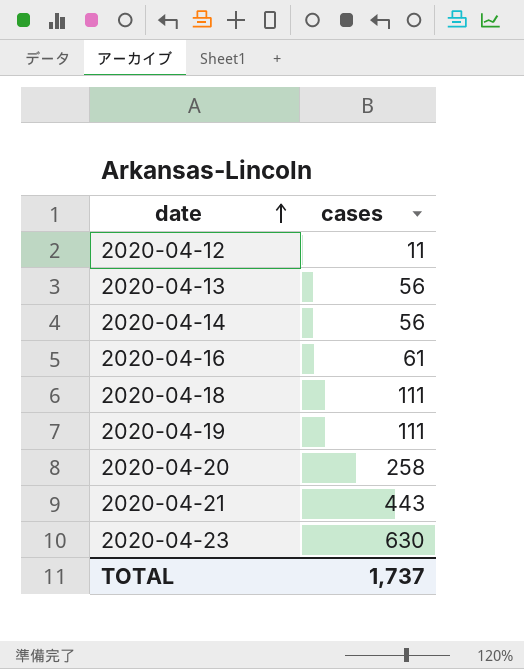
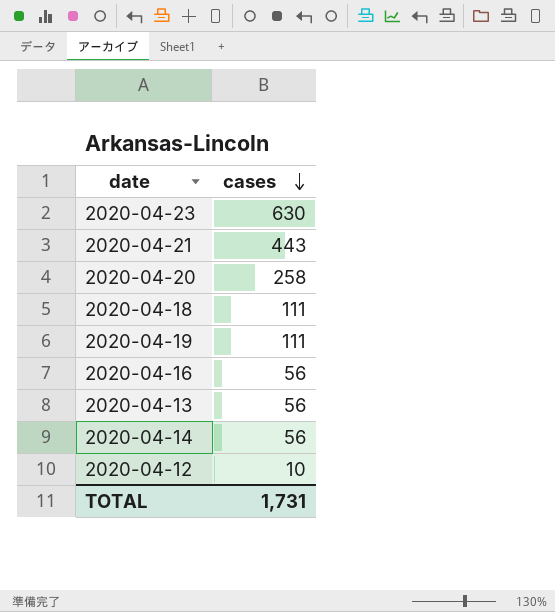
row order: date ascending -> cases descending
2020-04-16 | cases: 61 -> 56
2020-04-12 | cases: 11 -> 10
TOTAL | cases: 1,737 -> 1,731

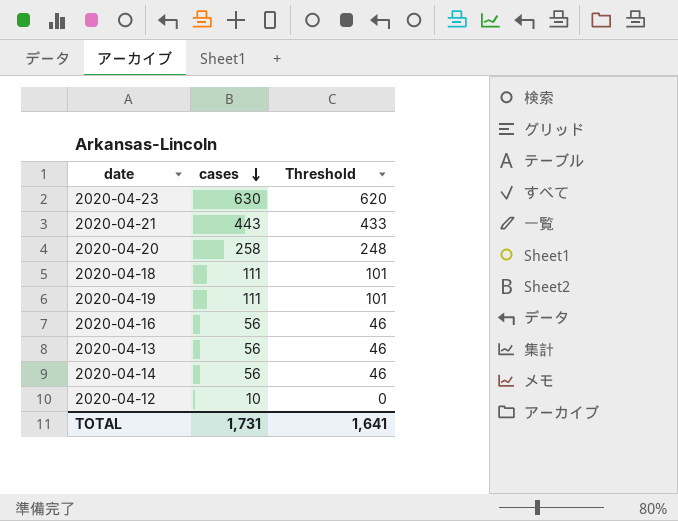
column Threshold | formula: none -> [cases] - 10

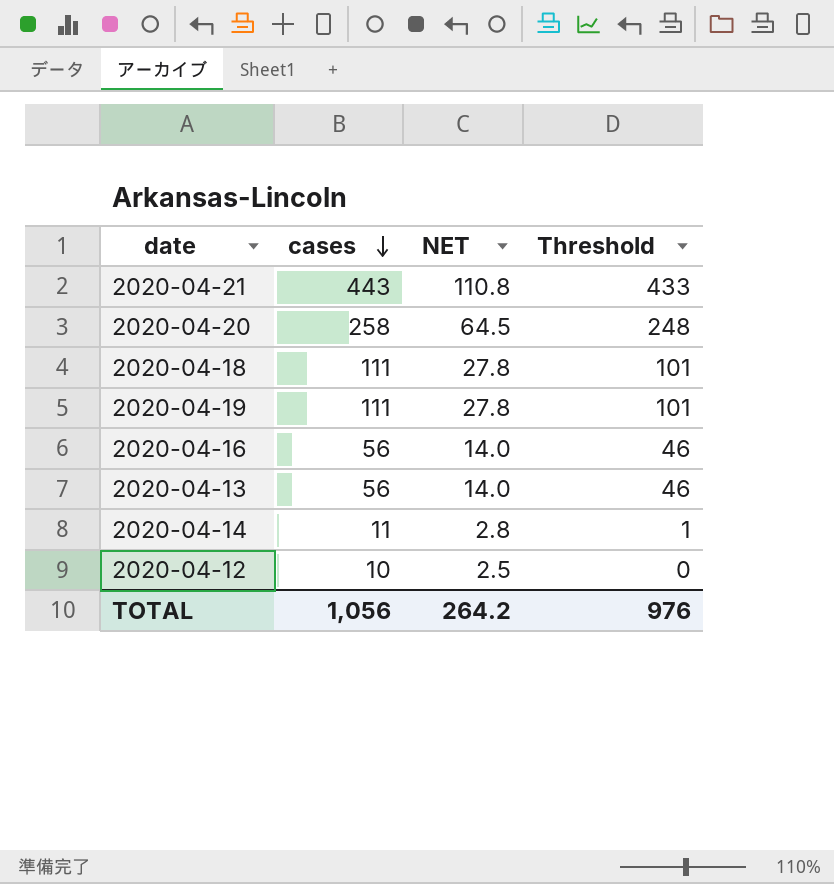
column NET | formula: none -> [cases] * 0.25
row 2020-04-23: 630 | 620 -> none
2020-04-14 | cases: 56 -> 11
2020-04-14 | Threshold: 46 -> 1
TOTAL | cases: 1,731 -> 1,056
TOTAL | Threshold: 1,641 -> 976

